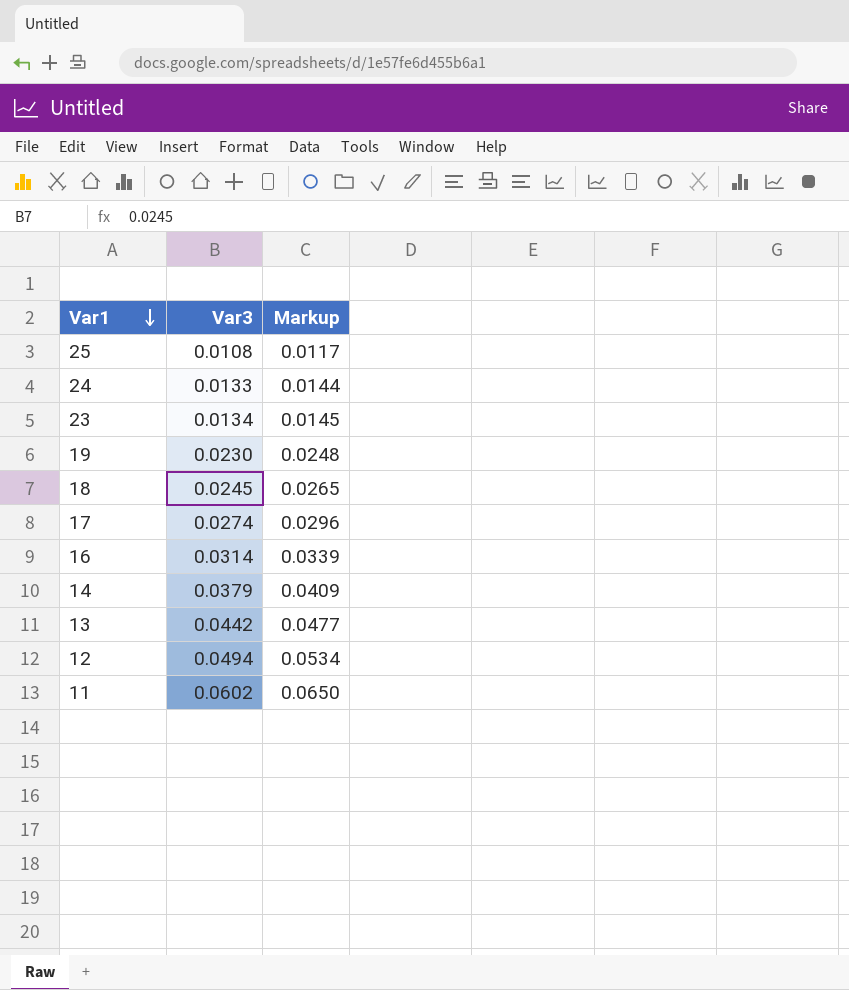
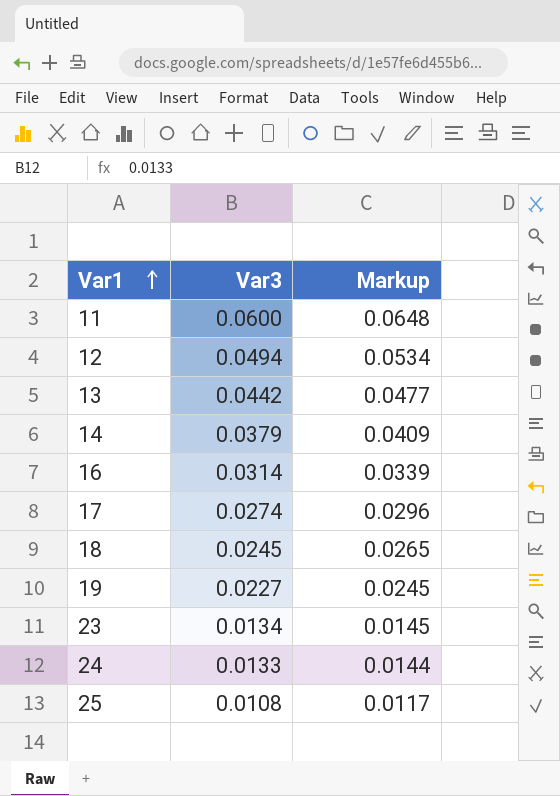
row order: Var1 descending -> Var1 ascending
11 | Var3: 0.0602 -> 0.0600
11 | Markup: 0.0650 -> 0.0648
19 | Var3: 0.0230 -> 0.0227
19 | Markup: 0.0248 -> 0.0245

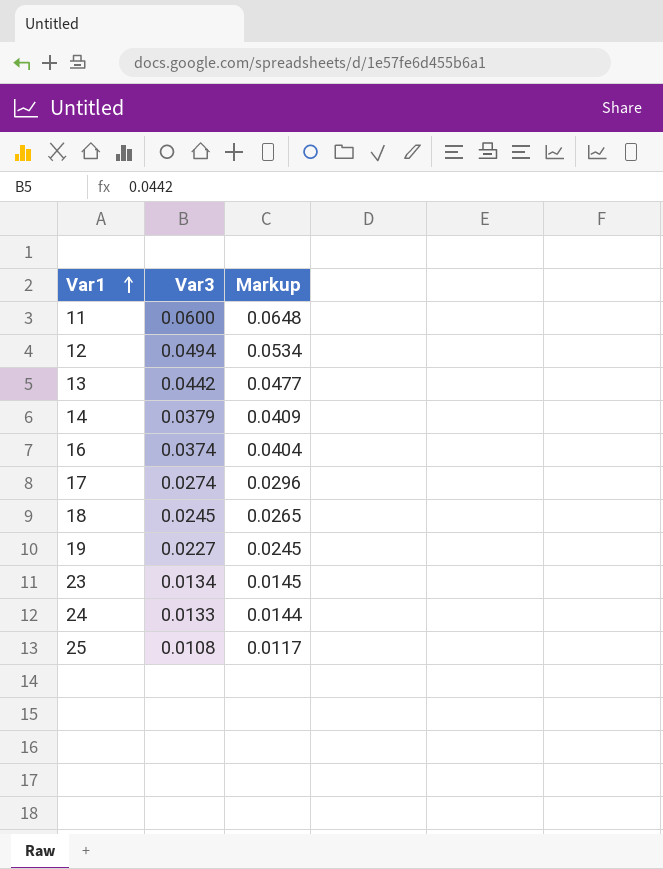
16 | Var3: 0.0314 -> 0.0374
16 | Markup: 0.0339 -> 0.0404

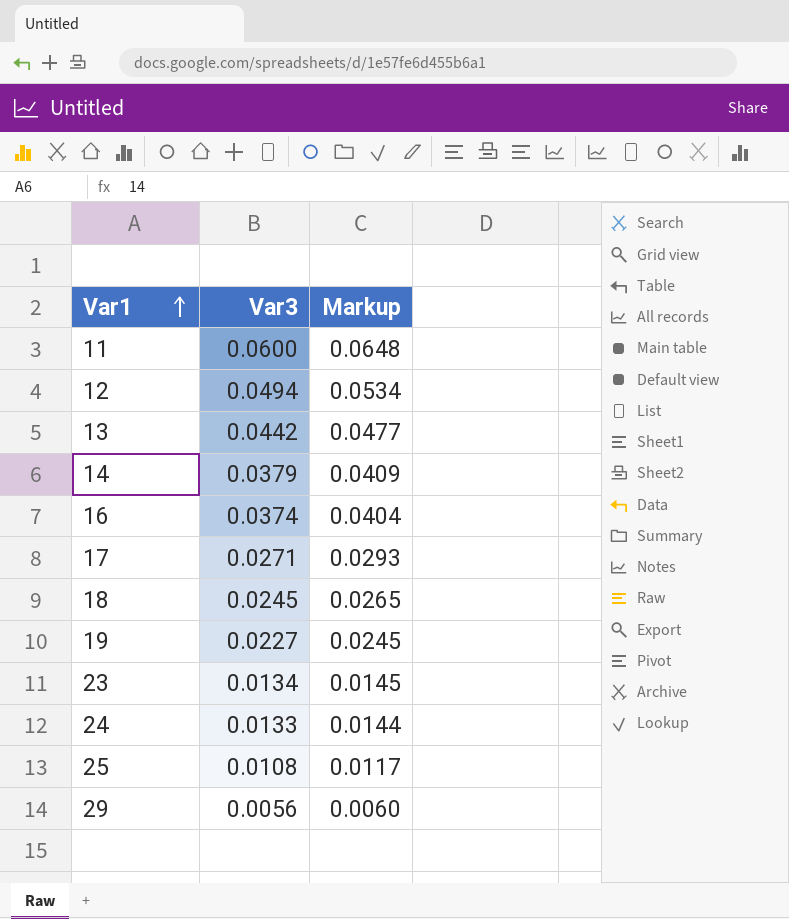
17 | Var3: 0.0274 -> 0.0271
17 | Markup: 0.0296 -> 0.0293
row 29: none -> 0.0056 | 0.0060

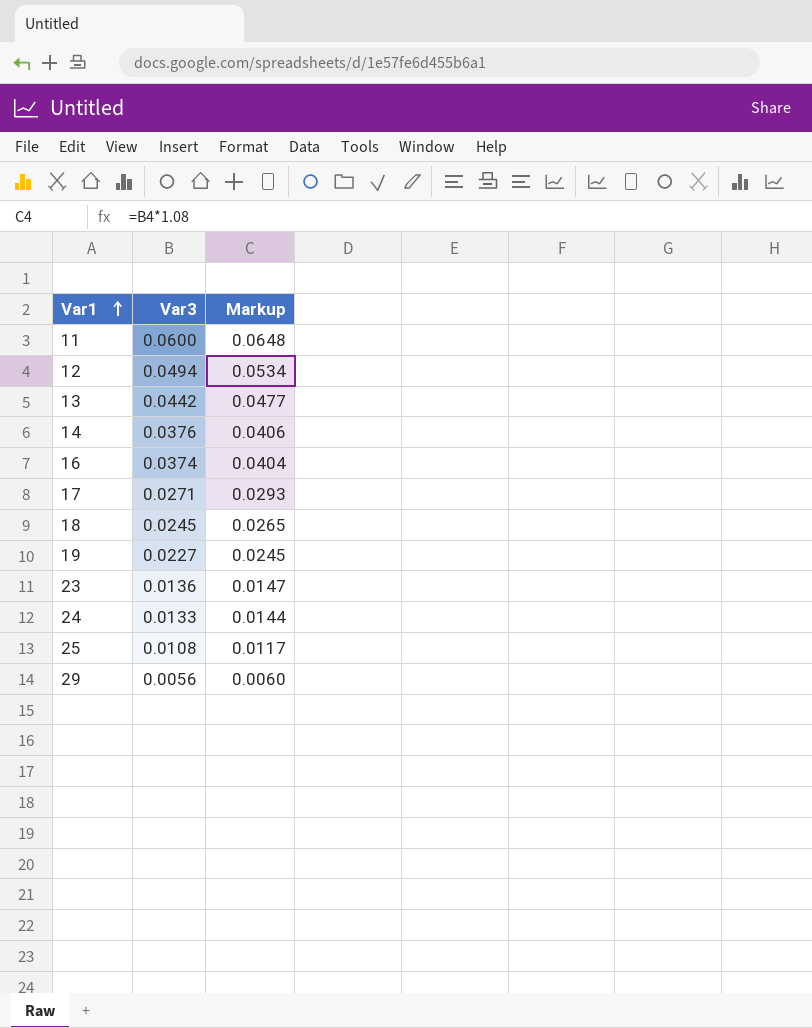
14 | Var3: 0.0379 -> 0.0376
14 | Markup: 0.0409 -> 0.0406
23 | Var3: 0.0134 -> 0.0136
23 | Markup: 0.0145 -> 0.0147

